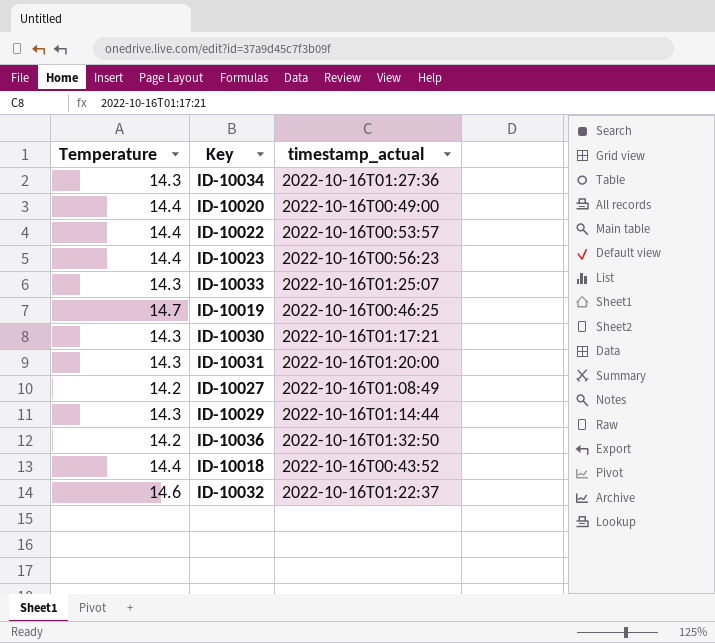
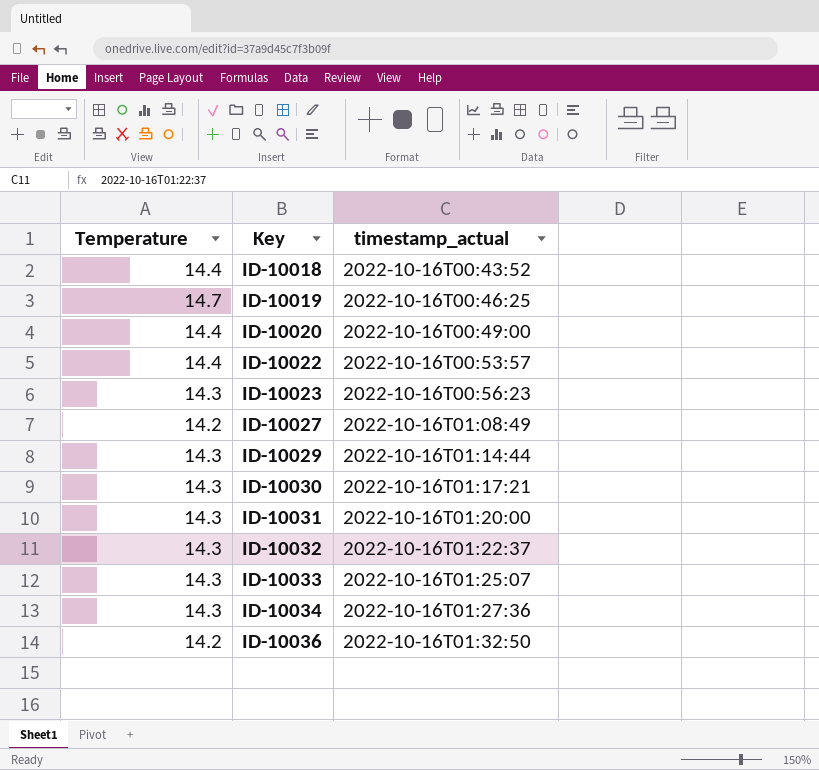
row order: none -> Key ascending
ID-10023 | Temperature: 14.4 -> 14.3
ID-10032 | Temperature: 14.6 -> 14.3

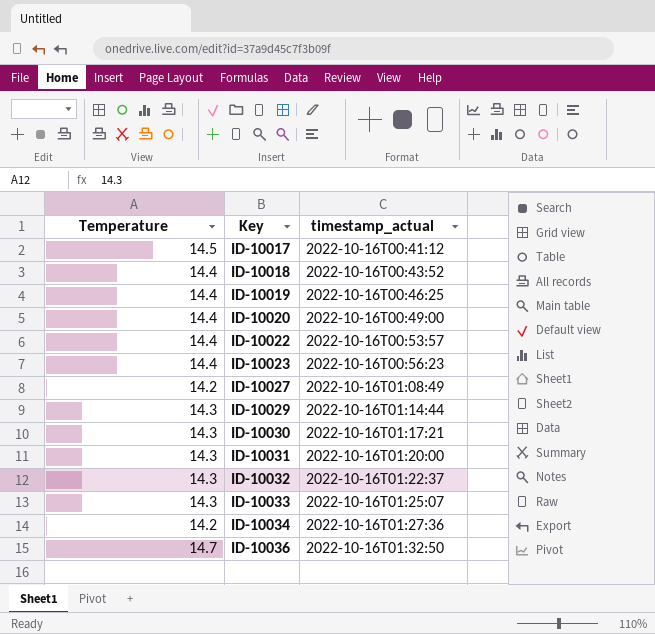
row ID-10017: none -> 14.5 | 2022-10-16T00:41:12
ID-10019 | Temperature: 14.7 -> 14.4
ID-10023 | Temperature: 14.3 -> 14.4
ID-10034 | Temperature: 14.3 -> 14.2
ID-10036 | Temperature: 14.2 -> 14.7

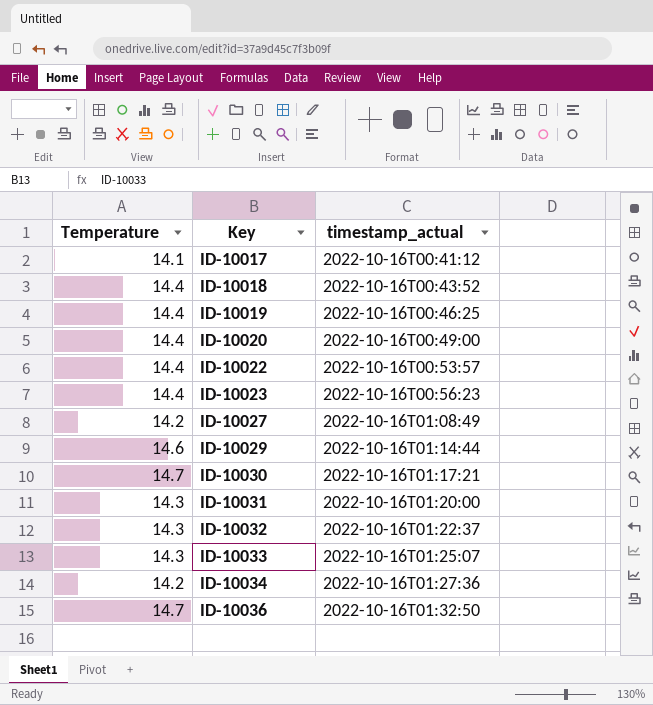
ID-10017 | Temperature: 14.5 -> 14.1
ID-10029 | Temperature: 14.3 -> 14.6
ID-10030 | Temperature: 14.3 -> 14.7

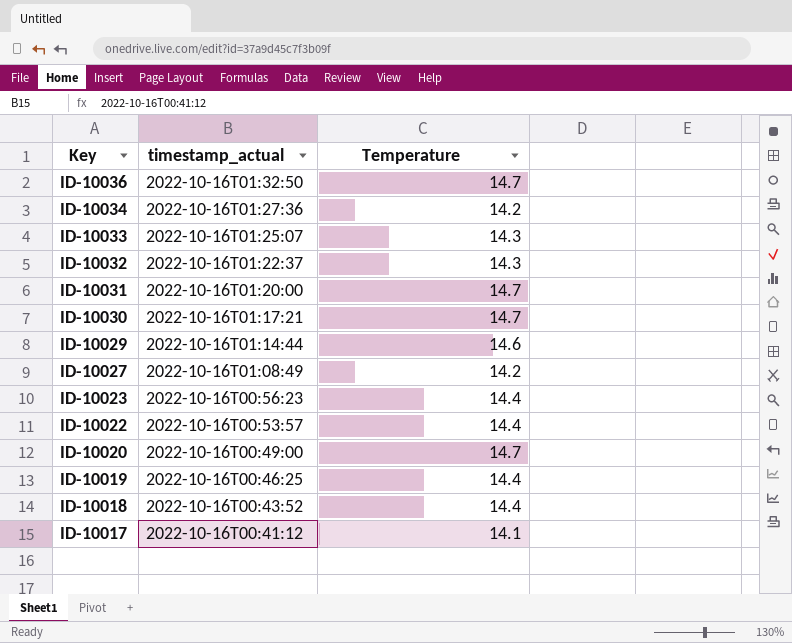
row order: Key ascending -> Key descending
column Temperature | position: 1 -> 3
ID-10031 | Temperature: 14.3 -> 14.7
ID-10020 | Temperature: 14.4 -> 14.7

